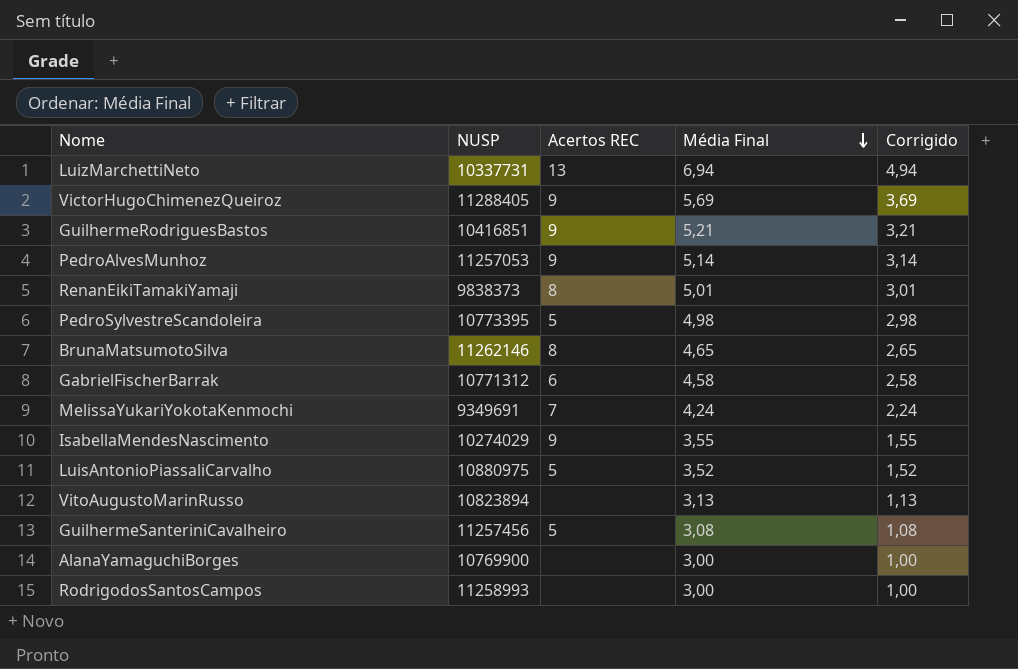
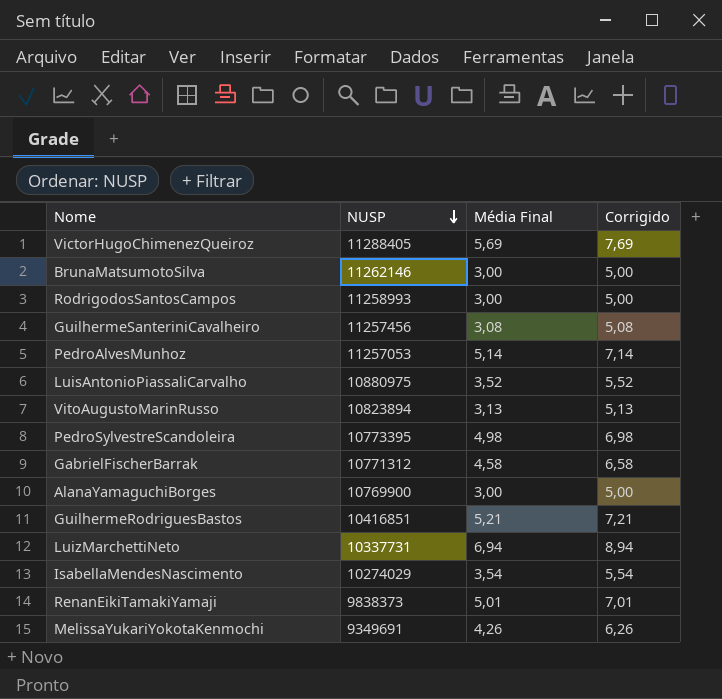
row order: Média Final descending -> NUSP descending
column Acertos REC | position: 3 -> none
column Corrigido | formula: [Média Final] - 2 -> [Média Final] + 2
BrunaMatsumotoSilva | Média Final: 4,65 -> 3,00
IsabellaMendesNascimento | Média Final: 3,55 -> 3,54
MelissaYukariYokotaKenmochi | Média Final: 4,24 -> 4,26

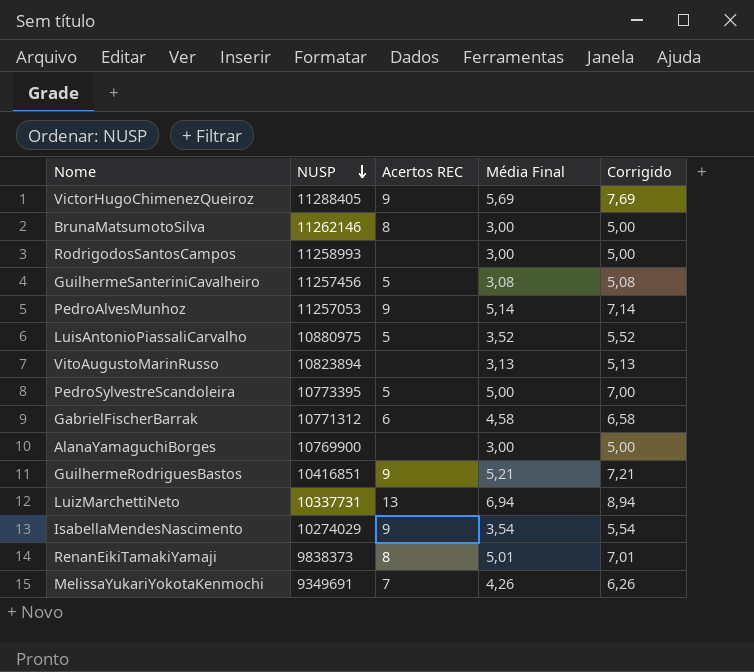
column Acertos REC | position: none -> 3
PedroSylvestreScandoleira | Média Final: 4,98 -> 5,00
PedroSylvestreScandoleira | Corrigido: 6,98 -> 7,00

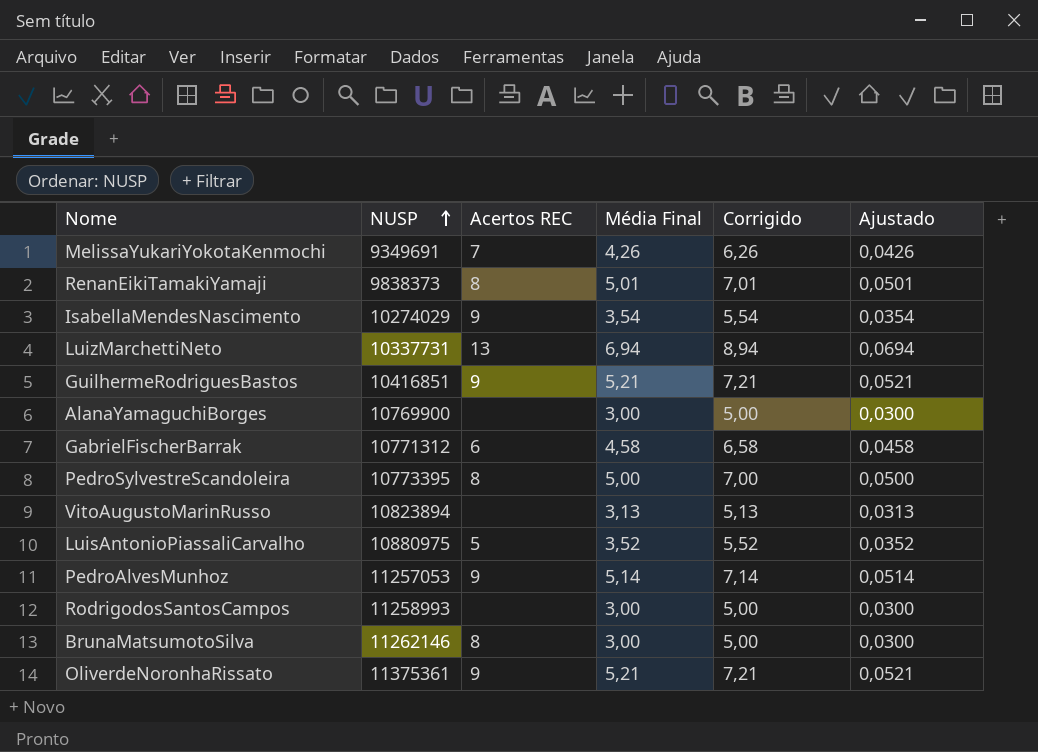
row order: NUSP descending -> NUSP ascending
column Ajustado | formula: none -> [Média Final] * 0,01
row VictorHugoChimenezQueiroz: 11288405 | 9 | 5,69 | 7,69 -> none
row GuilhermeSanteriniCavalheiro: 11257456 | 5 | 3,08 | 5,08 -> none
PedroSylvestreScandoleira | Acertos REC: 5 -> 8
row OliverdeNoronhaRissato: none -> 11375361 | 9 | 5,21 | 7,21 | 0,0521

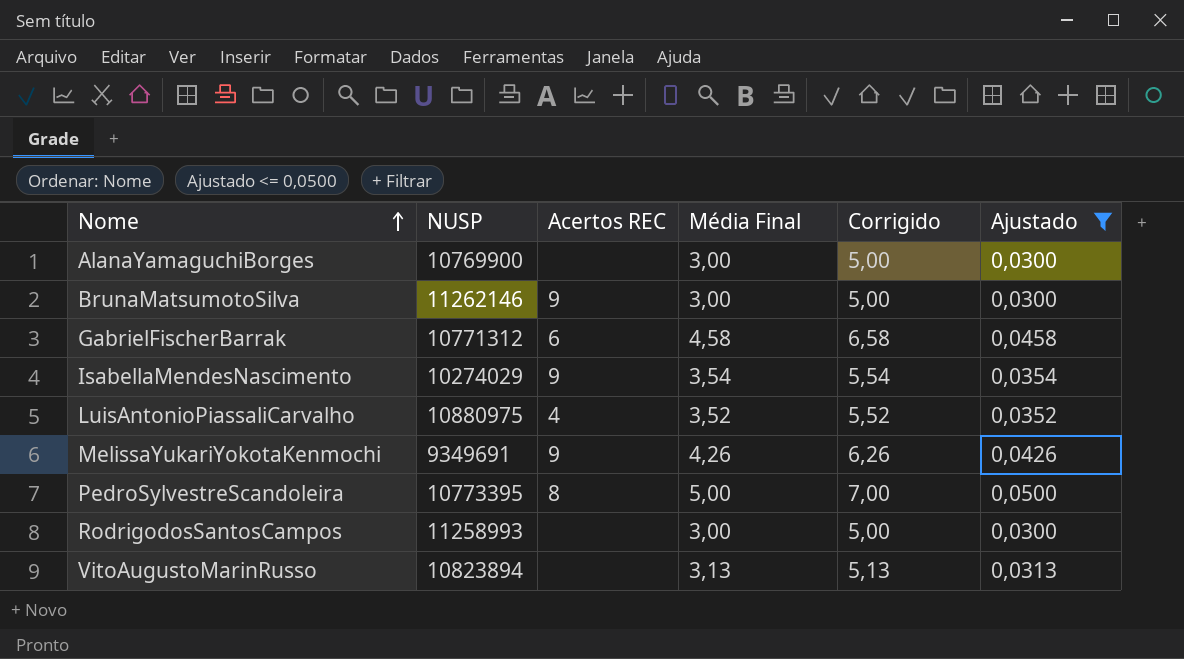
filter: none -> Ajustado <= 0,0500
row order: NUSP ascending -> Nome ascending
BrunaMatsumotoSilva | Acertos REC: 8 -> 9
LuisAntonioPiassaliCarvalho | Acertos REC: 5 -> 4
MelissaYukariYokotaKenmochi | Acertos REC: 7 -> 9

